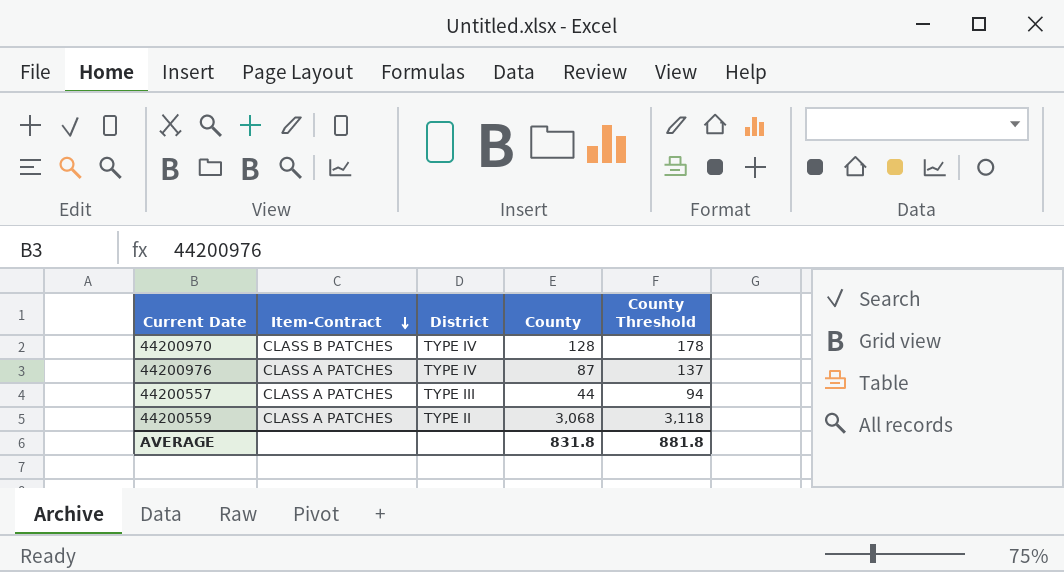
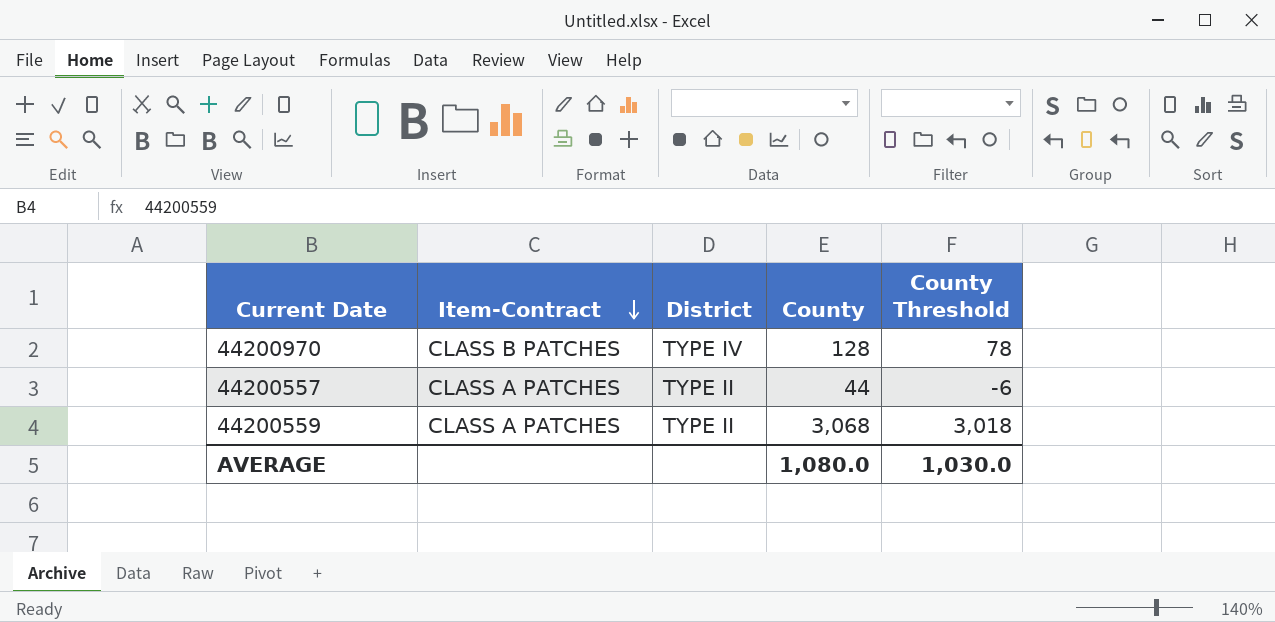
column County Threshold | formula: [County] + 50 -> [County] - 50
row 44200976: CLASS A PATCHES | TYPE IV | 87 | 137 -> none
44200557 | District: TYPE III -> TYPE II
AVERAGE | County: 831.8 -> 1,080.0
AVERAGE | County Threshold: 881.8 -> 1,030.0

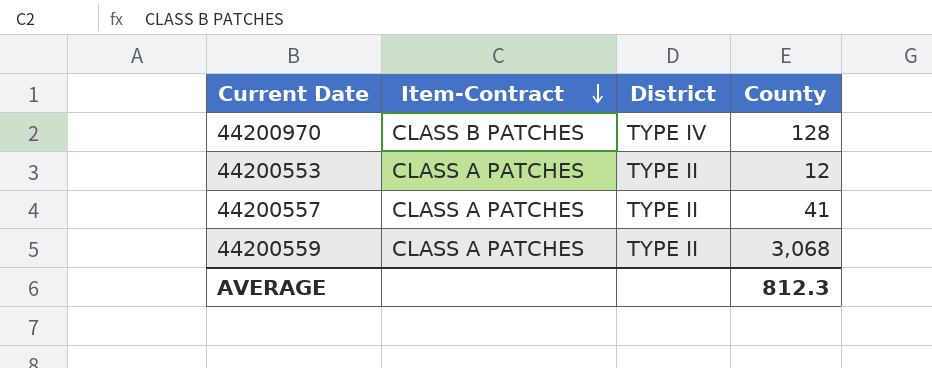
column County Threshold | formula: [County] - 50 -> none
row 44200553: none -> CLASS A PATCHES | TYPE II | 12
44200557 | County: 44 -> 41
AVERAGE | County: 1,080.0 -> 812.3

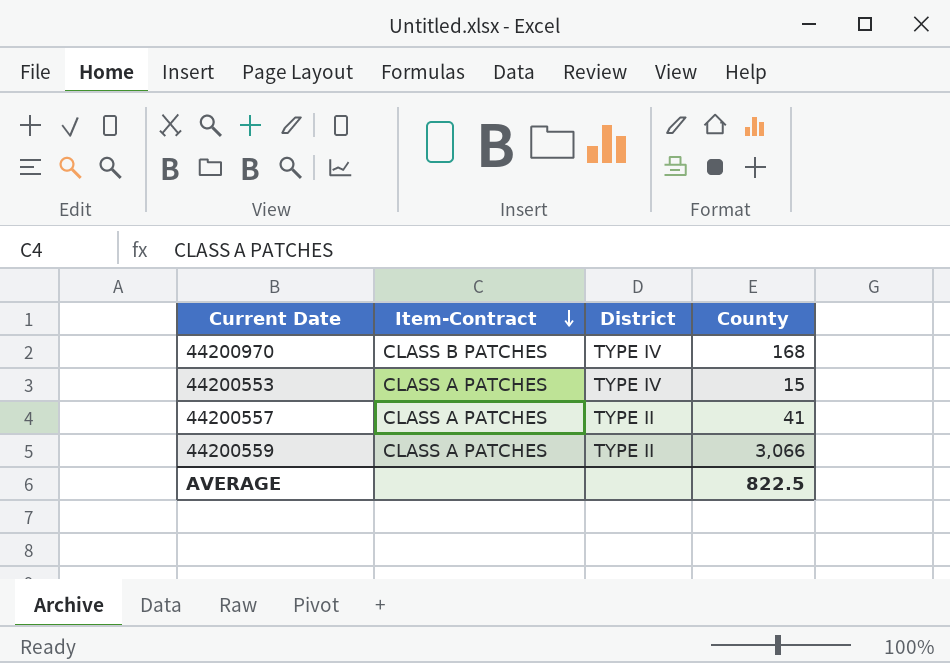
44200970 | County: 128 -> 168
44200553 | District: TYPE II -> TYPE IV
44200553 | County: 12 -> 15
44200559 | County: 3,068 -> 3,066
AVERAGE | County: 812.3 -> 822.5

